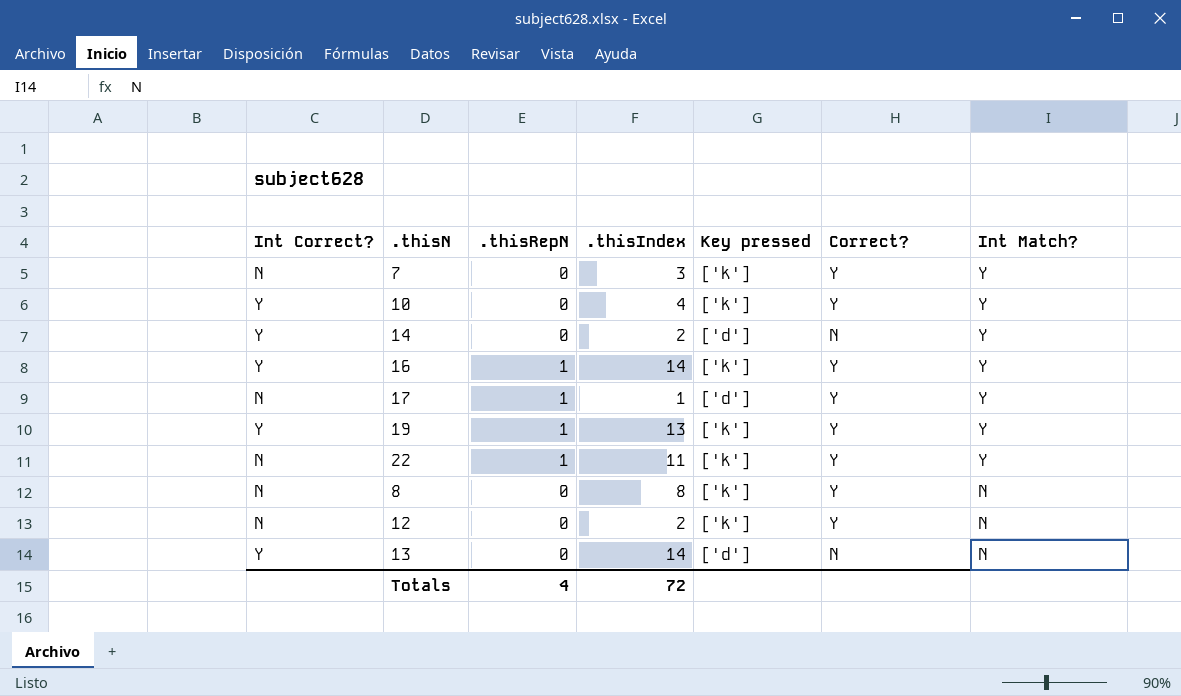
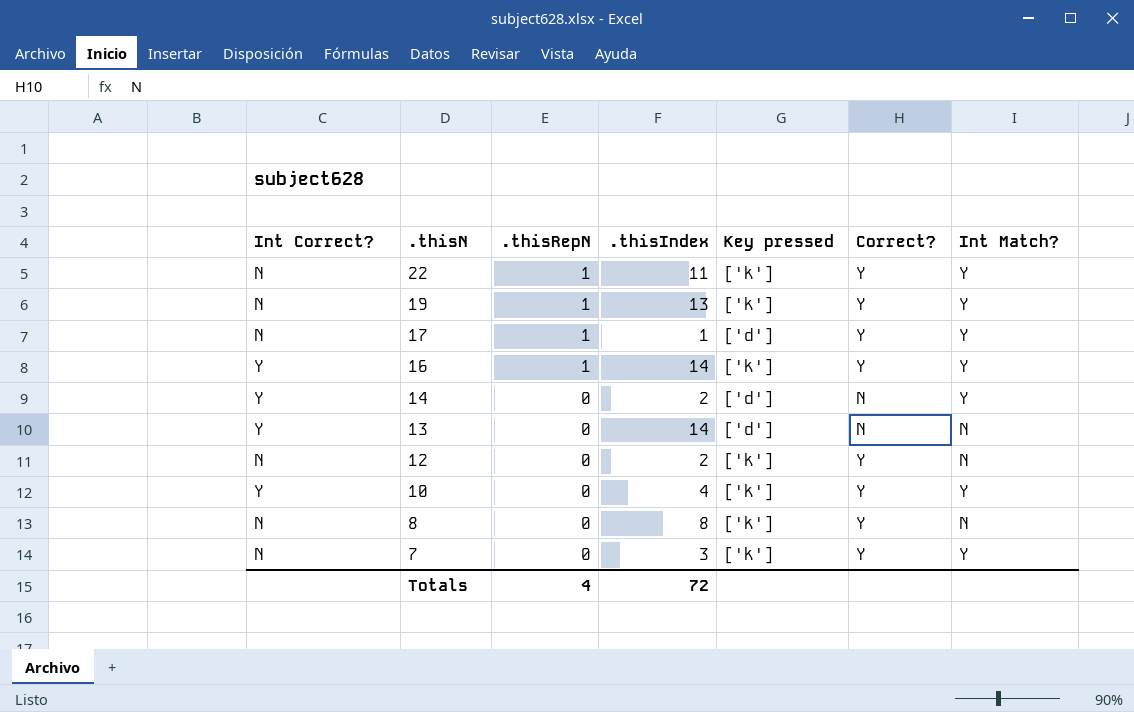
row order: Int Match? descending -> .thisN descending
19 | Int Correct?: Y -> N

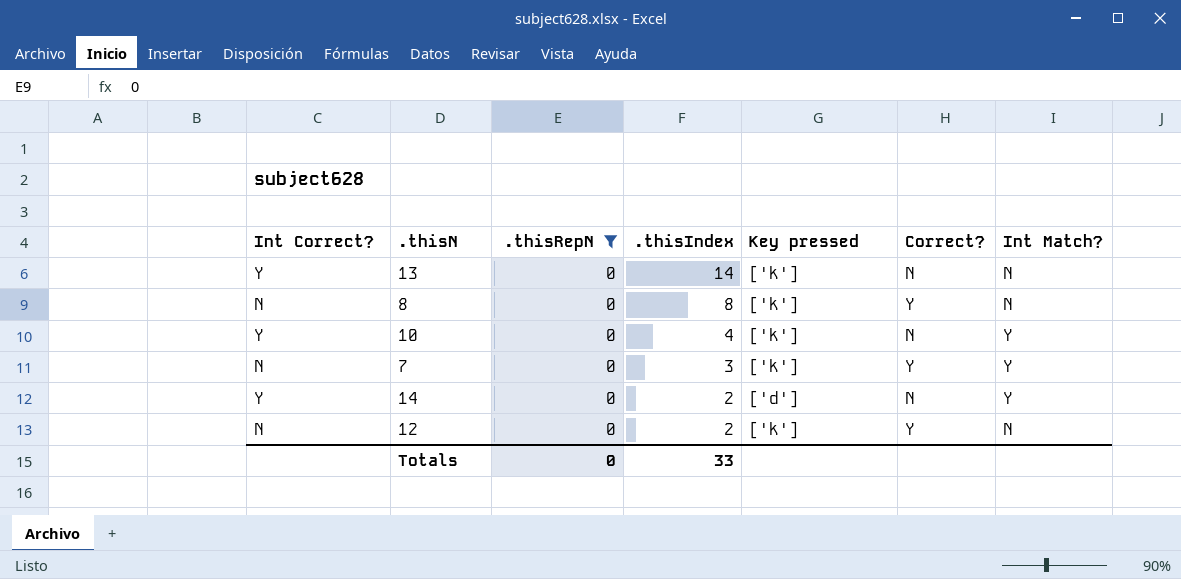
filter: none -> .thisRepN = 0
row order: .thisN descending -> .thisIndex descending
13 | Key pressed: ['d'] -> ['k']
10 | Correct?: Y -> N
Totals | .thisRepN: 4 -> 0
Totals | .thisIndex: 72 -> 33

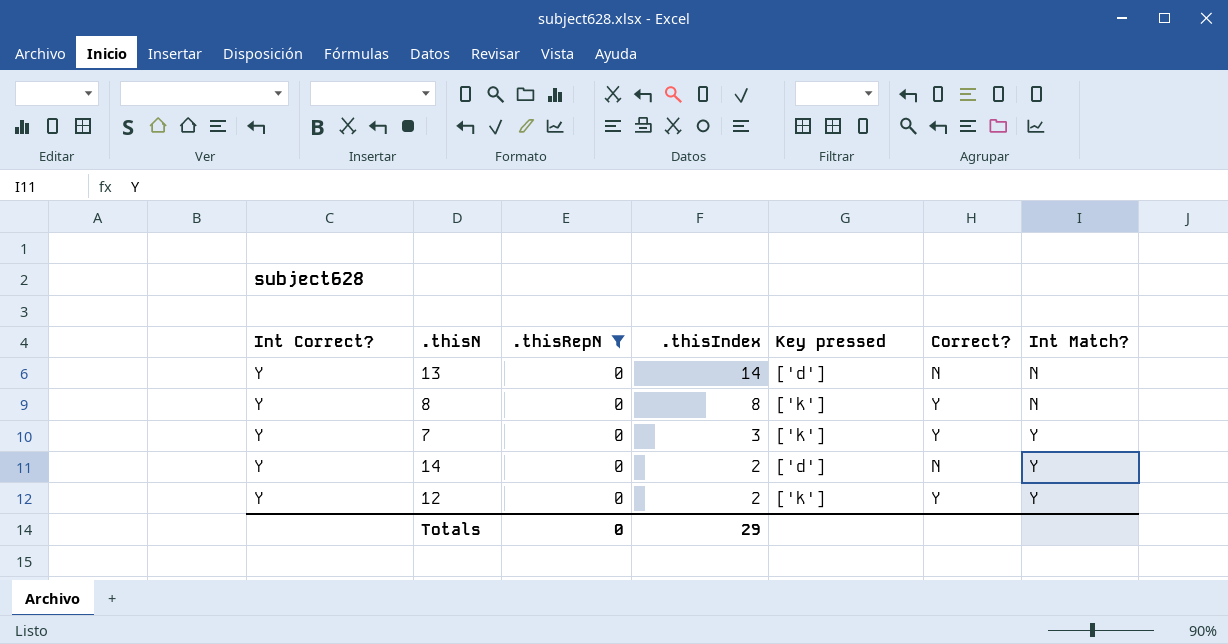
row 10: Y | 0 | 4 | ['k'] | N | Y -> none
13 | Key pressed: ['k'] -> ['d']
8 | Int Correct?: N -> Y
7 | Int Correct?: N -> Y
12 | Int Correct?: N -> Y
12 | Int Match?: N -> Y
Totals | .thisIndex: 33 -> 29

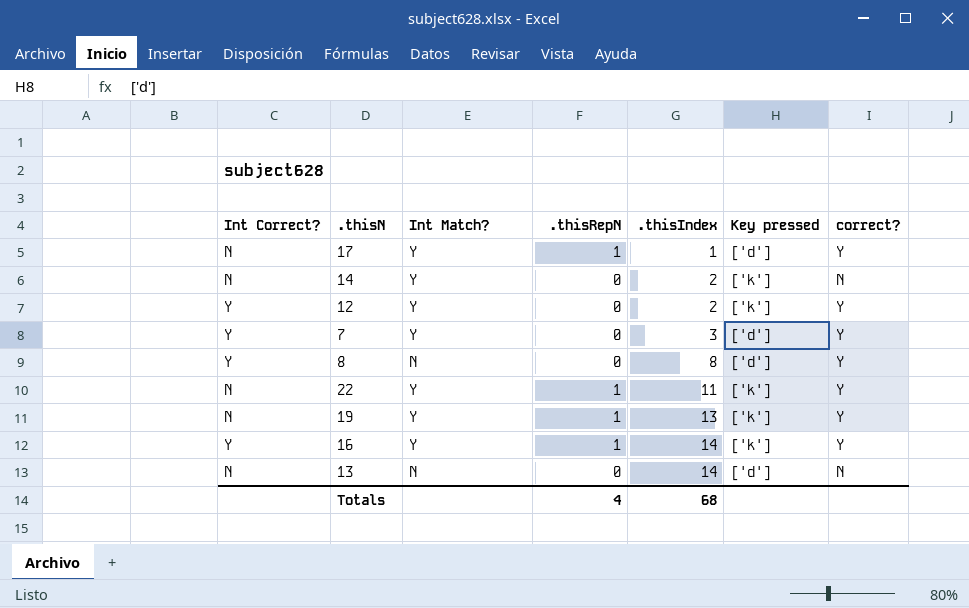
filter: .thisRepN = 0 -> none
row order: .thisIndex descending -> .thisIndex ascending
column Int Match? | position: 7 -> 3
column name: Correct? -> correct?
14 | Int Correct?: Y -> N
14 | Key pressed: ['d'] -> ['k']
7 | Key pressed: ['k'] -> ['d']
8 | Key pressed: ['k'] -> ['d']
13 | Int Correct?: Y -> N
Totals | .thisRepN: 0 -> 4
Totals | .thisIndex: 29 -> 68

